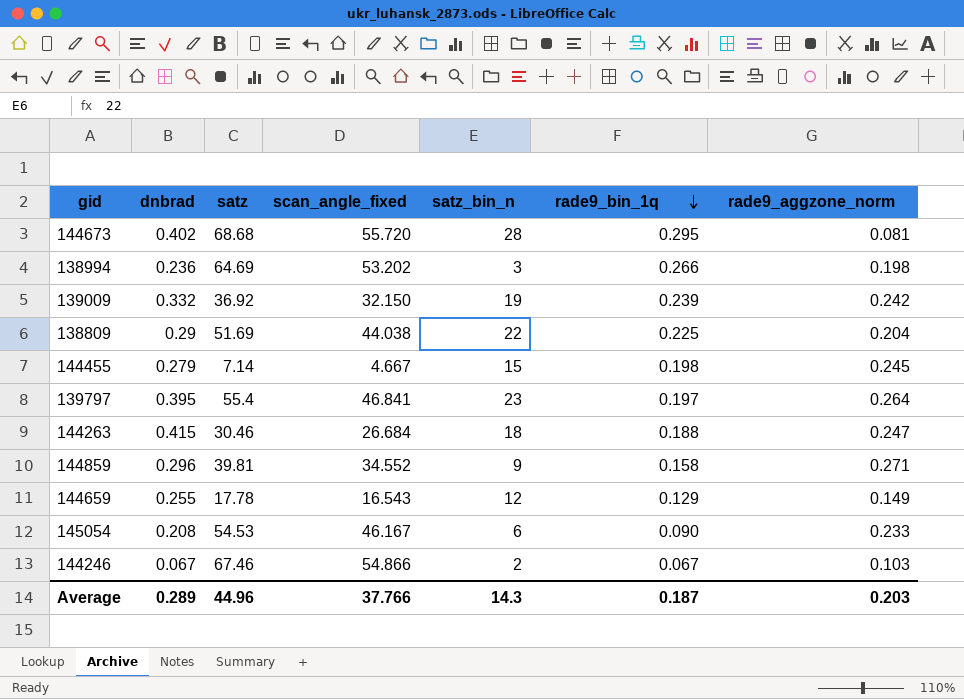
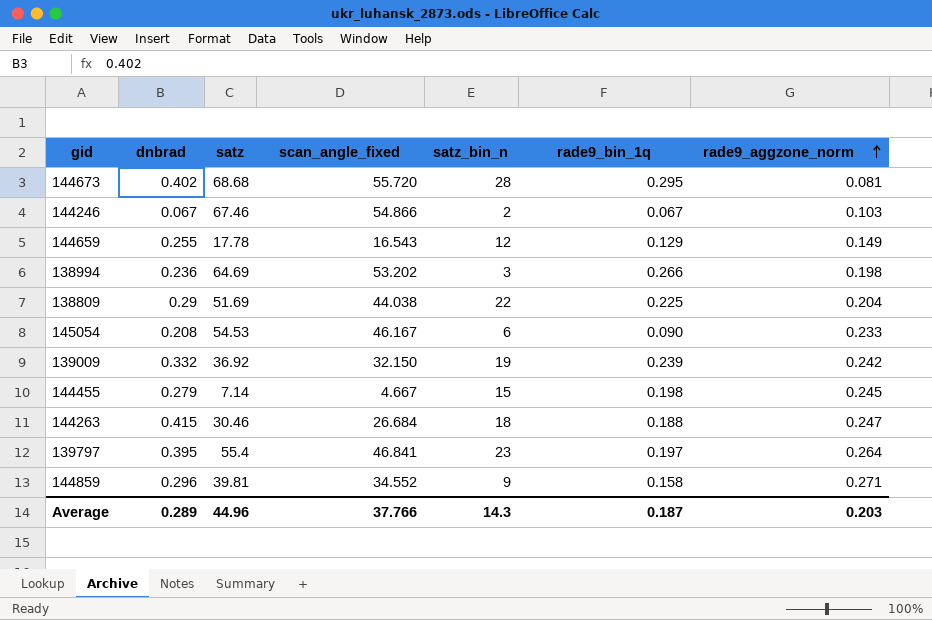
row order: rade9_bin_1q descending -> rade9_aggzone_norm ascending

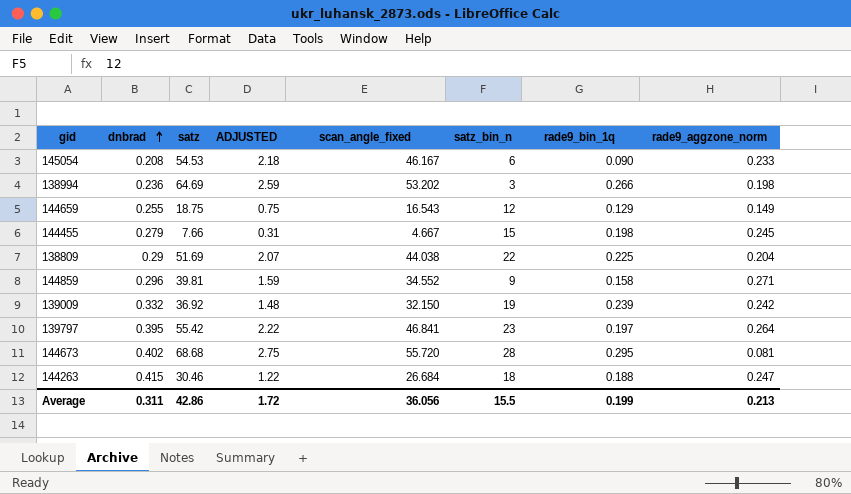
row order: rade9_aggzone_norm ascending -> dnbrad ascending
column ADJUSTED | formula: none -> [satz] * 0.04
row 144246: 0.067 | 67.46 | 54.866 | 2 | 0.067 | 0.103 -> none
144659 | satz: 17.78 -> 18.75
144455 | satz: 7.14 -> 7.66
139797 | satz: 55.4 -> 55.42
Average | dnbrad: 0.289 -> 0.311
Average | satz: 44.96 -> 42.86
Average | scan_angle_fixed: 37.766 -> 36.056
Average | satz_bin_n: 14.3 -> 15.5
Average | rade9_bin_1q: 0.187 -> 0.199
Average | rade9_aggzone_norm: 0.203 -> 0.213

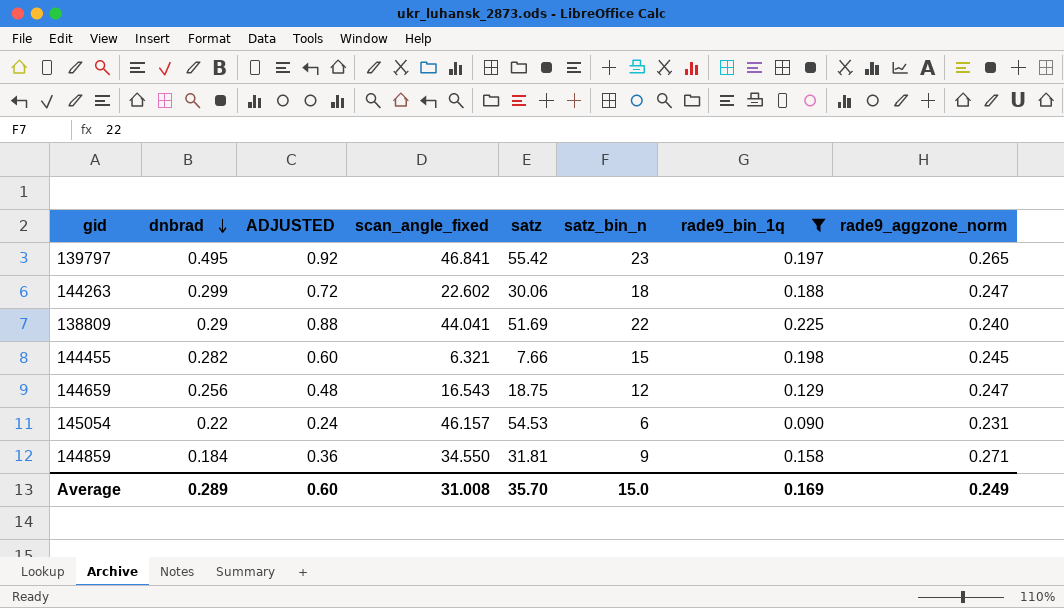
filter: none -> rade9_bin_1q <= 0.225
row order: dnbrad ascending -> dnbrad descending
column ADJUSTED | formula: [satz] * 0.04 -> [satz_bin_n] * 0.04
column satz | position: 3 -> 5
139797 | dnbrad: 0.395 -> 0.495
139797 | rade9_aggzone_norm: 0.264 -> 0.265
144263 | dnbrad: 0.415 -> 0.299
144263 | scan_angle_fixed: 26.684 -> 22.602
144263 | satz: 30.46 -> 30.06
138809 | scan_angle_fixed: 44.038 -> 44.041
138809 | rade9_aggzone_norm: 0.204 -> 0.240
144455 | dnbrad: 0.279 -> 0.282
144455 | scan_angle_fixed: 4.667 -> 6.321
144659 | dnbrad: 0.255 -> 0.256
144659 | rade9_aggzone_norm: 0.149 -> 0.247
145054 | dnbrad: 0.208 -> 0.22
145054 | scan_angle_fixed: 46.167 -> 46.157
145054 | rade9_aggzone_norm: 0.233 -> 0.231
144859 | dnbrad: 0.296 -> 0.184
144859 | scan_angle_fixed: 34.552 -> 34.550
144859 | satz: 39.81 -> 31.81
Average | dnbrad: 0.311 -> 0.289
Average | ADJUSTED: 1.72 -> 0.60
Average | scan_angle_fixed: 36.056 -> 31.008
Average | satz: 42.86 -> 35.70
Average | satz_bin_n: 15.5 -> 15.0
Average | rade9_bin_1q: 0.199 -> 0.169
Average | rade9_aggzone_norm: 0.213 -> 0.249

